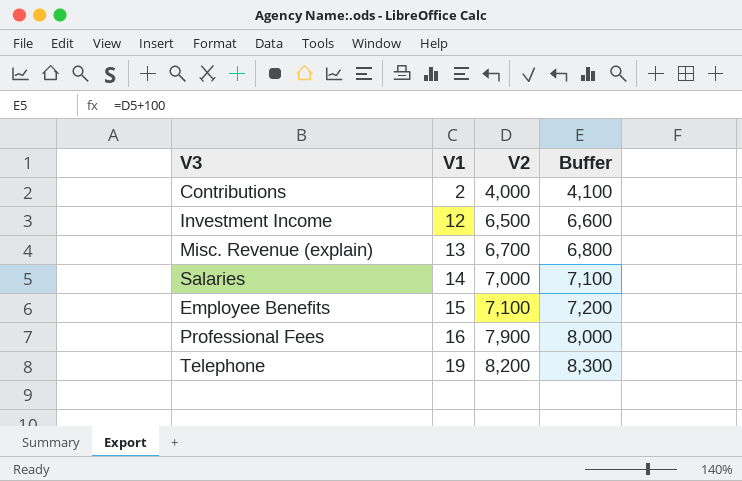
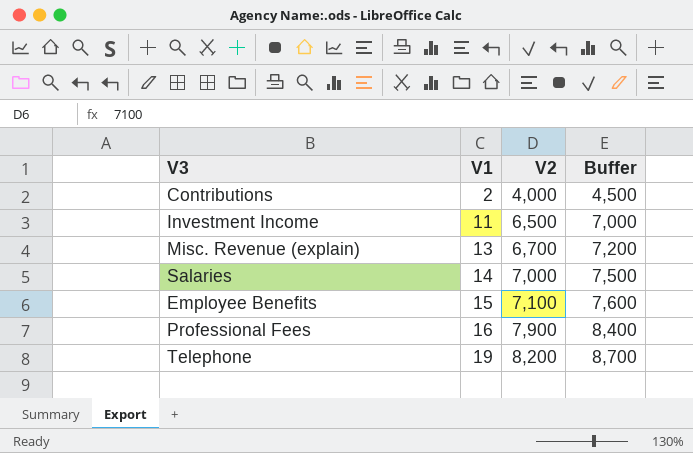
column Buffer | formula: [V2] + 100 -> [V2] + 500
Investment Income | V1: 12 -> 11

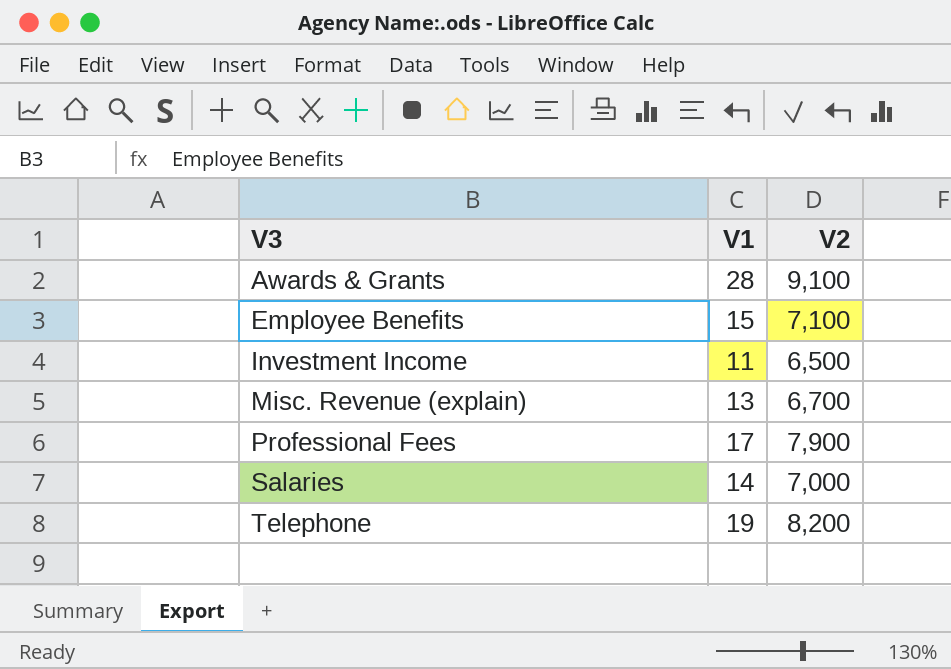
row order: V1 ascending -> V3 ascending
column Buffer | formula: [V2] + 500 -> none
row Contributions: 2 | 4,000 | 4,500 -> none
row Awards & Grants: none -> 28 | 9,100
Professional Fees | V1: 16 -> 17

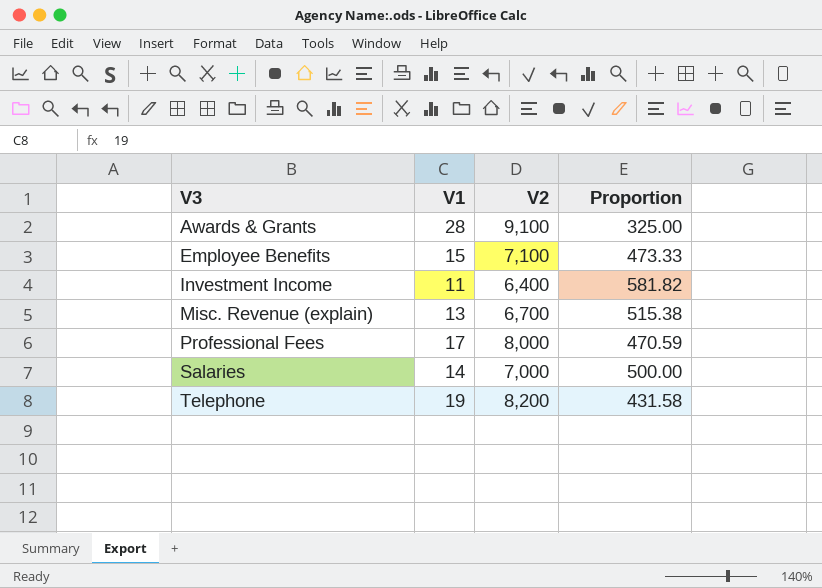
column Proportion | formula: none -> [V2] / [V1]
Investment Income | V2: 6,500 -> 6,400
Professional Fees | V2: 7,900 -> 8,000

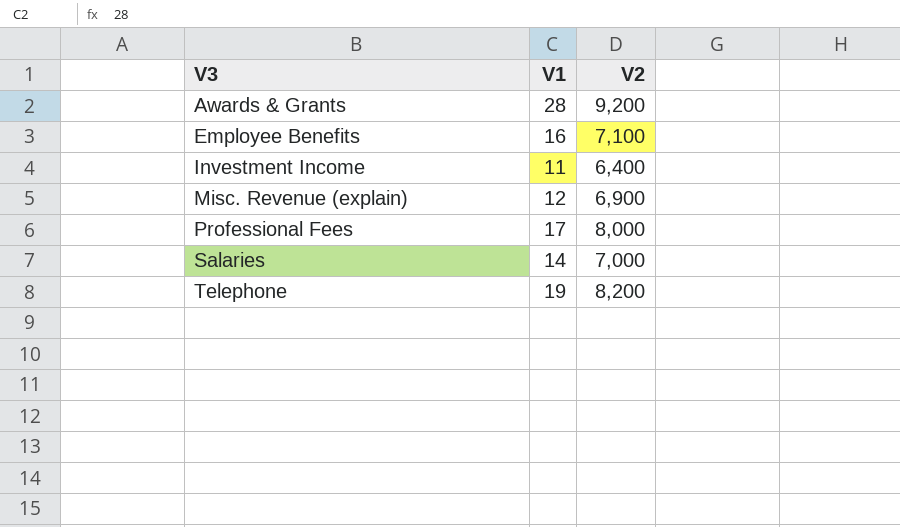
column Proportion | formula: [V2] / [V1] -> none
Awards & Grants | V2: 9,100 -> 9,200
Employee Benefits | V1: 15 -> 16
Misc. Revenue (explain) | V1: 13 -> 12
Misc. Revenue (explain) | V2: 6,700 -> 6,900

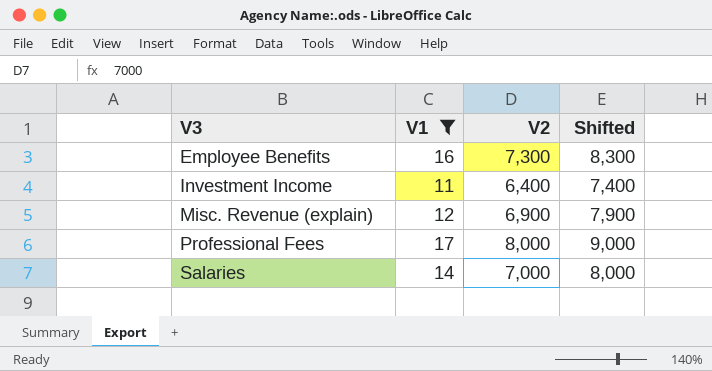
filter: none -> V1 <= 17
column Shifted | formula: none -> [V2] + 1000
Employee Benefits | V2: 7,100 -> 7,300

